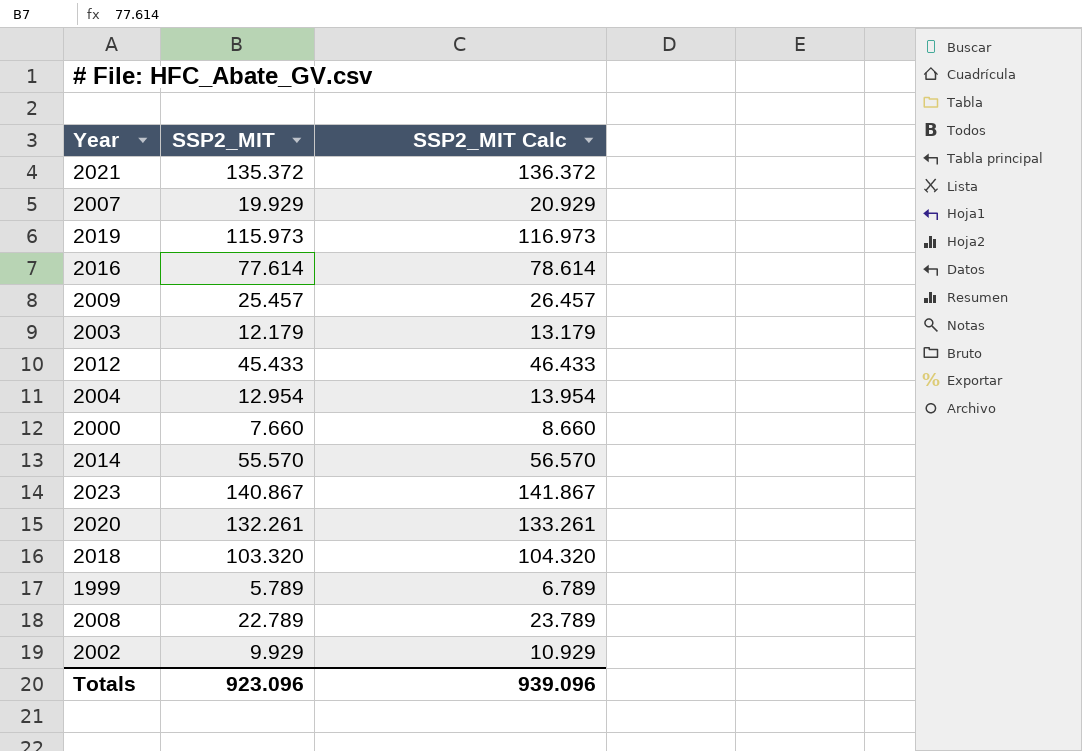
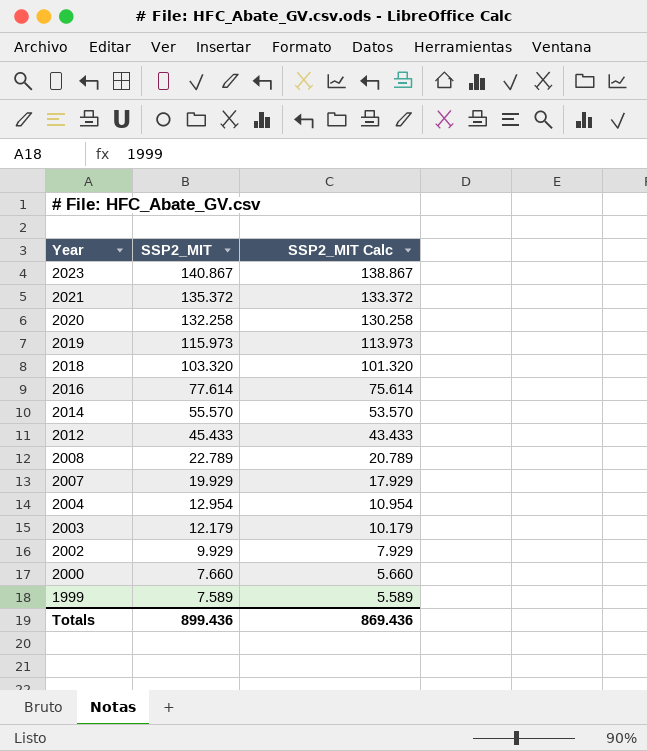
row order: none -> Year descending
column SSP2_MIT Calc | formula: [SSP2_MIT] + 1 -> [SSP2_MIT] - 2
row 2009: 25.457 | 26.457 -> none
2020 | SSP2_MIT: 132.261 -> 132.258
1999 | SSP2_MIT: 5.789 -> 7.589
Totals | SSP2_MIT: 923.096 -> 899.436
Totals | SSP2_MIT Calc: 939.096 -> 869.436

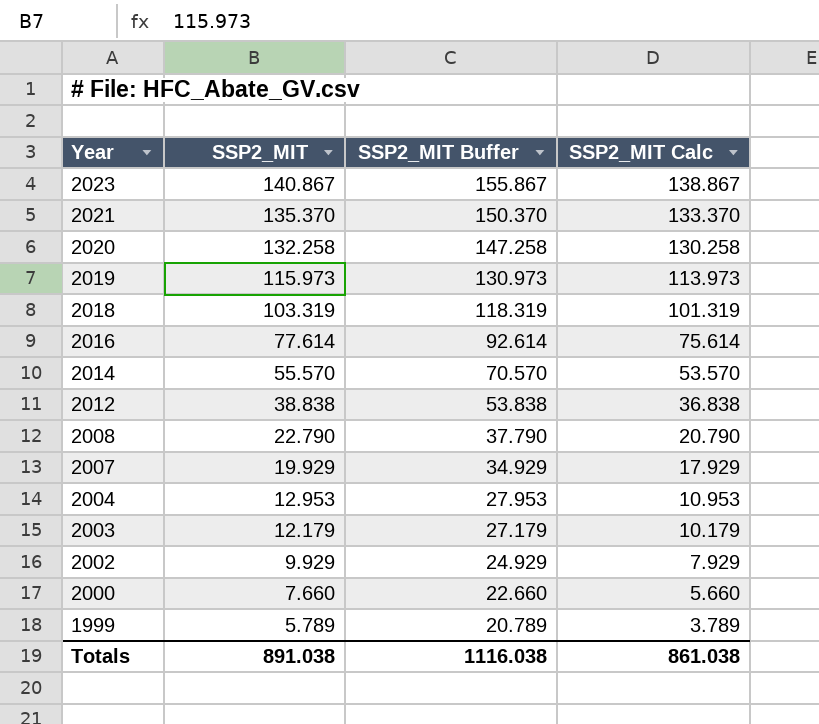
column SSP2_MIT Buffer | formula: none -> [SSP2_MIT] + 15
2021 | SSP2_MIT: 135.372 -> 135.370
2021 | SSP2_MIT Calc: 133.372 -> 133.370
2018 | SSP2_MIT: 103.320 -> 103.319
2018 | SSP2_MIT Calc: 101.320 -> 101.319
2012 | SSP2_MIT: 45.433 -> 38.838
2012 | SSP2_MIT Calc: 43.433 -> 36.838
2008 | SSP2_MIT: 22.789 -> 22.790
2008 | SSP2_MIT Calc: 20.789 -> 20.790
2004 | SSP2_MIT: 12.954 -> 12.953
2004 | SSP2_MIT Calc: 10.954 -> 10.953
1999 | SSP2_MIT: 7.589 -> 5.789
1999 | SSP2_MIT Calc: 5.589 -> 3.789
Totals | SSP2_MIT: 899.436 -> 891.038
Totals | SSP2_MIT Calc: 869.436 -> 861.038

